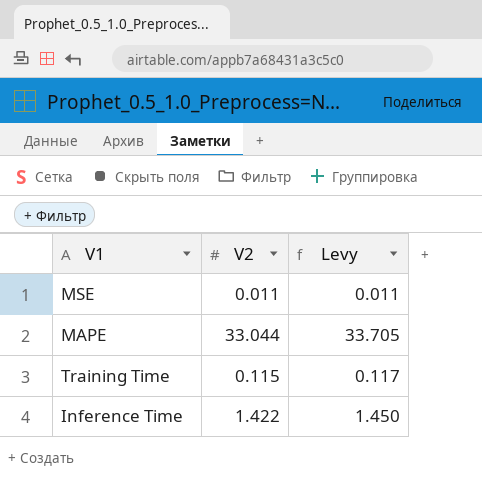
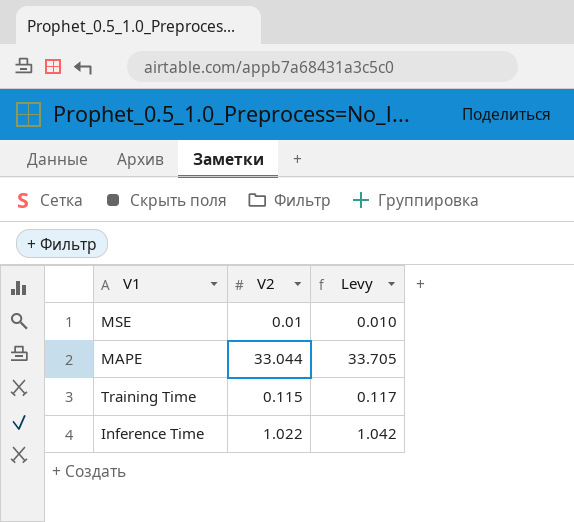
MSE | V2: 0.011 -> 0.01
MSE | Levy: 0.011 -> 0.010
Inference Time | V2: 1.422 -> 1.022
Inference Time | Levy: 1.450 -> 1.042

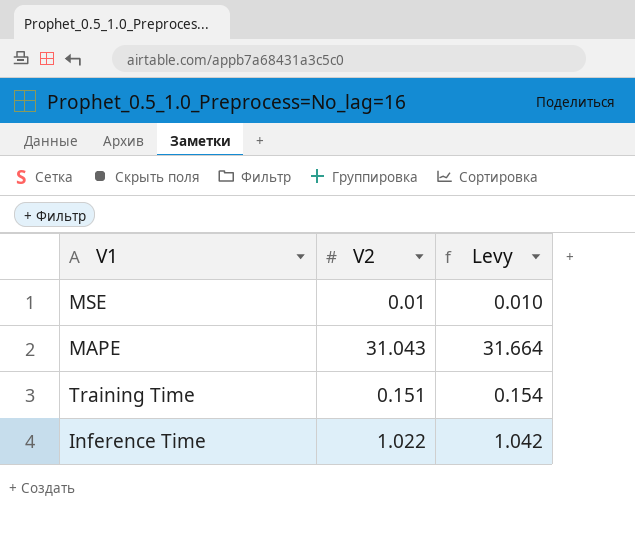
MAPE | V2: 33.044 -> 31.043
MAPE | Levy: 33.705 -> 31.664
Training Time | V2: 0.115 -> 0.151
Training Time | Levy: 0.117 -> 0.154

